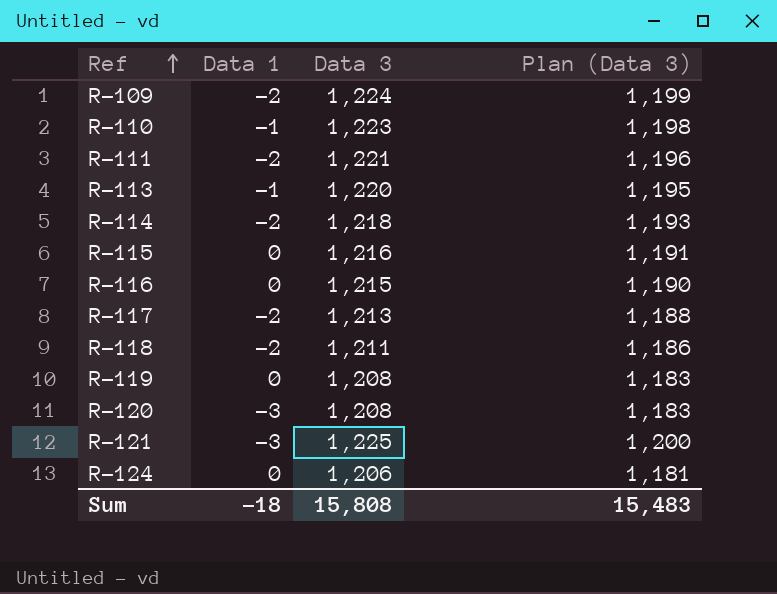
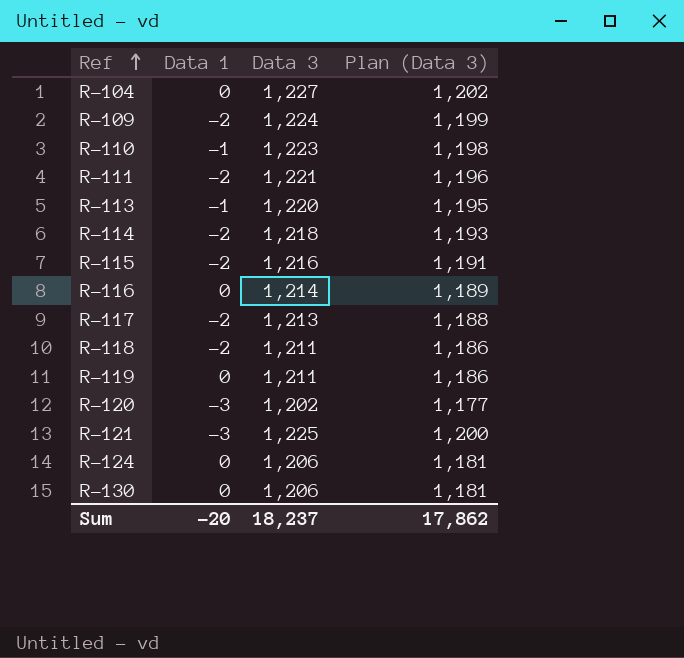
row R-104: none -> 0 | 1,227 | 1,202
R-115 | Data 1: 0 -> -2
R-116 | Data 3: 1,215 -> 1,214
R-116 | Plan (Data 3): 1,190 -> 1,189
R-119 | Data 3: 1,208 -> 1,211
R-119 | Plan (Data 3): 1,183 -> 1,186
R-120 | Data 3: 1,208 -> 1,202
R-120 | Plan (Data 3): 1,183 -> 1,177
row R-130: none -> 0 | 1,206 | 1,181
Sum | Data 1: -18 -> -20
Sum | Data 3: 15,808 -> 18,237
Sum | Plan (Data 3): 15,483 -> 17,862

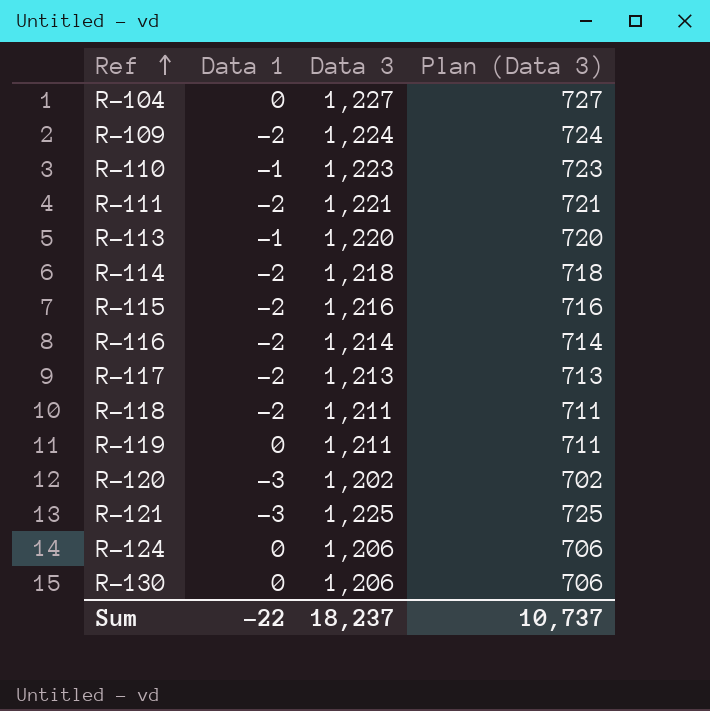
column Plan (Data 3) | formula: [Data 3] - 25 -> [Data 3] - 500
R-116 | Data 1: 0 -> -2
Sum | Data 1: -20 -> -22
Sum | Plan (Data 3): 17,862 -> 10,737

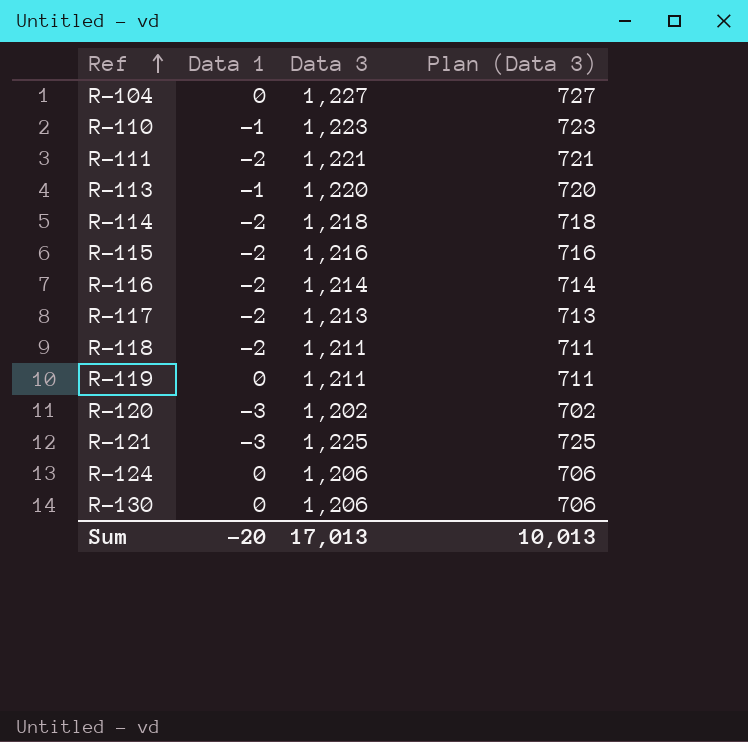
row R-109: -2 | 1,224 | 724 -> none
Sum | Data 1: -22 -> -20
Sum | Data 3: 18,237 -> 17,013
Sum | Plan (Data 3): 10,737 -> 10,013

